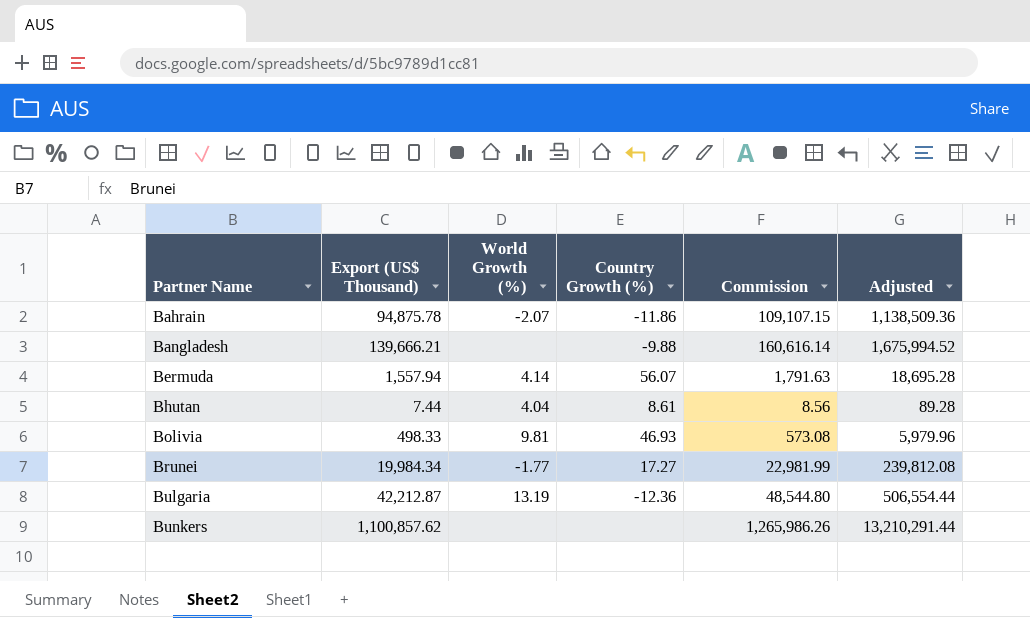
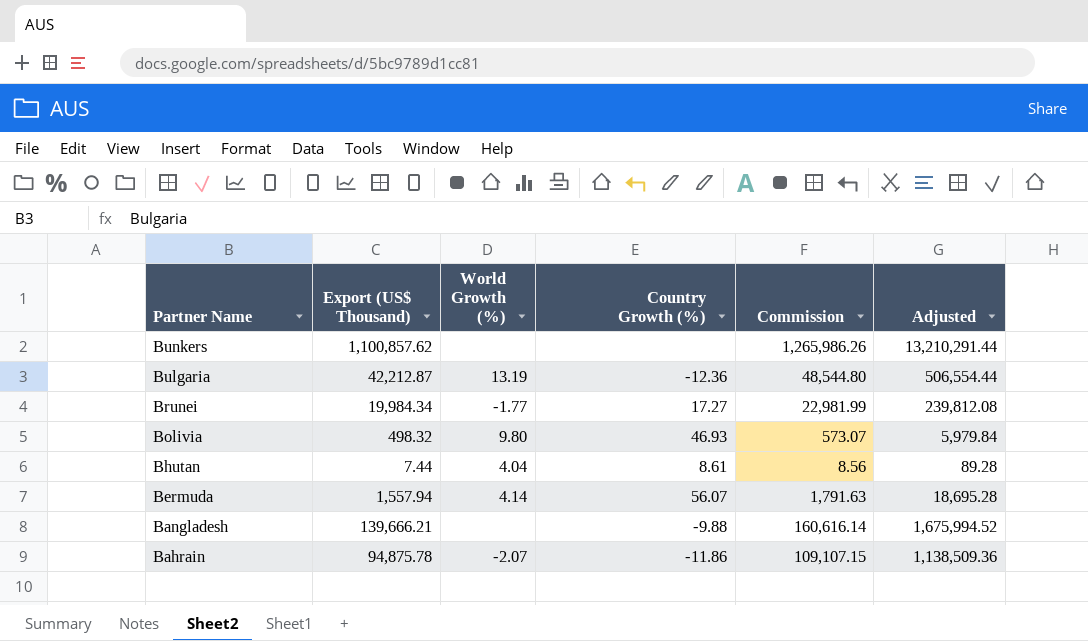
row order: Partner Name ascending -> Partner Name descending
Bolivia | Export (US$ Thousand): 498.33 -> 498.32
Bolivia | World Growth (%): 9.81 -> 9.80
Bolivia | Commission: 573.08 -> 573.07
Bolivia | Adjusted: 5,979.96 -> 5,979.84

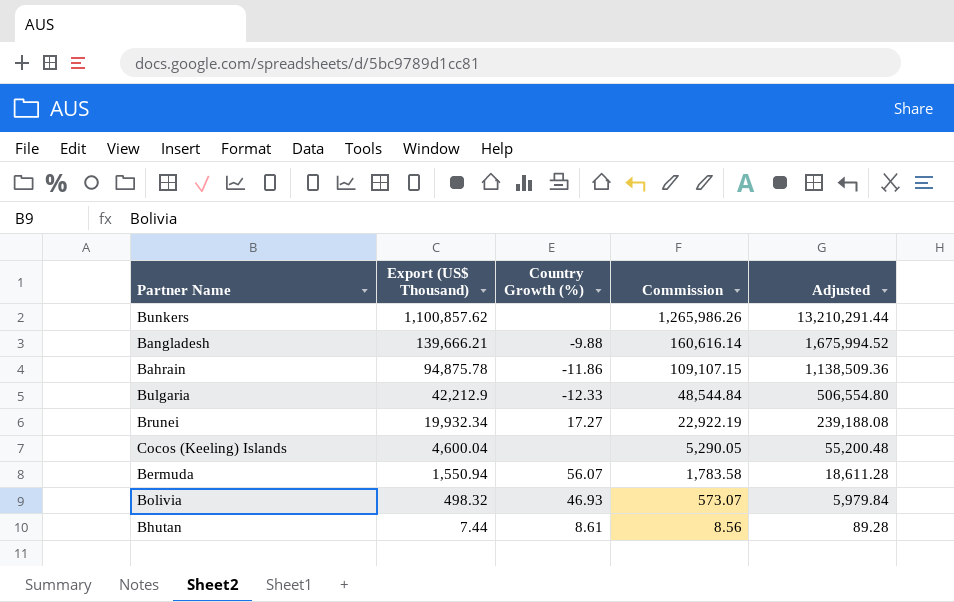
row order: Partner Name descending -> Export (US$ Thousand) descending
column World Growth (%) | position: 3 -> none
Bulgaria | Export (US$ Thousand): 42,212.87 -> 42,212.9
Bulgaria | Country Growth (%): -12.36 -> -12.33
Bulgaria | Commission: 48,544.80 -> 48,544.84
Bulgaria | Adjusted: 506,554.44 -> 506,554.80
Brunei | Export (US$ Thousand): 19,984.34 -> 19,932.34
Brunei | Commission: 22,981.99 -> 22,922.19
Brunei | Adjusted: 239,812.08 -> 239,188.08
row Cocos (Keeling) Islands: none -> 4,600.04 | none | 5,290.05 | 55,200.48
Bermuda | Export (US$ Thousand): 1,557.94 -> 1,550.94
Bermuda | Commission: 1,791.63 -> 1,783.58
Bermuda | Adjusted: 18,695.28 -> 18,611.28

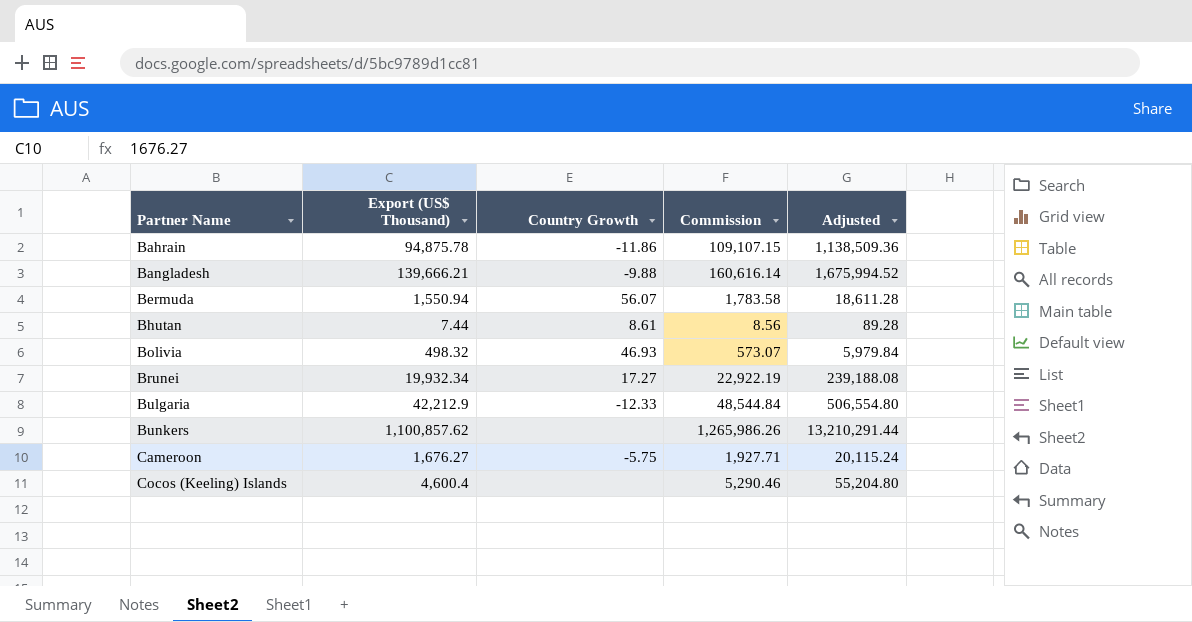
row order: Export (US$ Thousand) descending -> Partner Name ascending
column name: Country Growth (%) -> Country Growth
row Cameroon: none -> 1,676.27 | -5.75 | 1,927.71 | 20,115.24
Cocos (Keeling) Islands | Export (US$ Thousand): 4,600.04 -> 4,600.4
Cocos (Keeling) Islands | Commission: 5,290.05 -> 5,290.46
Cocos (Keeling) Islands | Adjusted: 55,200.48 -> 55,204.80

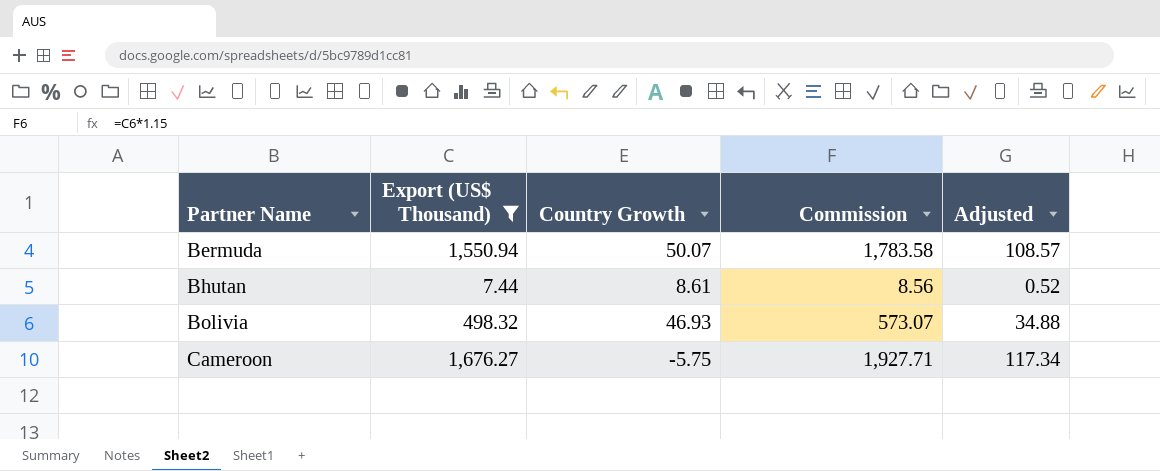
filter: none -> Export (US$ Thousand) <= 1,676.27
column Adjusted | formula: [Export (US$ Thousand)] * 12 -> [Export (US$ Thousand)] * 0.07
Bermuda | Country Growth: 56.07 -> 50.07

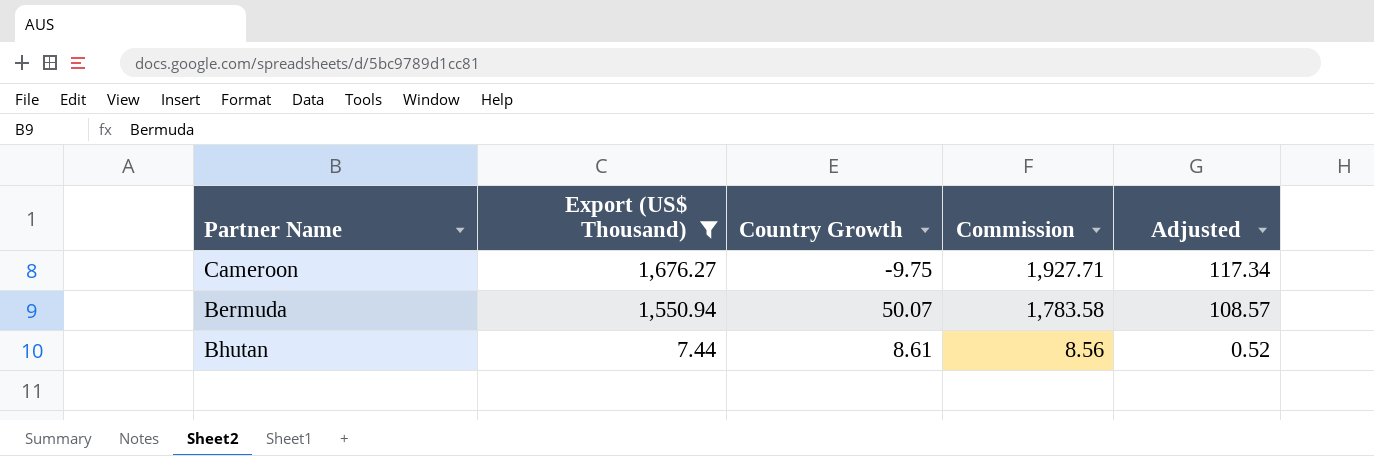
row order: Partner Name ascending -> Export (US$ Thousand) descending
row Bolivia: 498.32 | 46.93 | 573.07 | 34.88 -> none
Cameroon | Country Growth: -5.75 -> -9.75

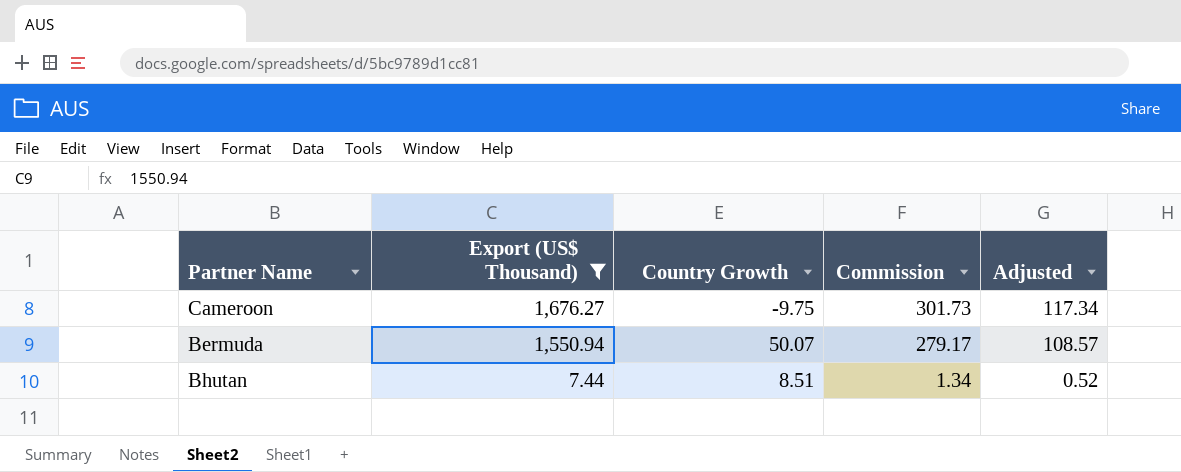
column Commission | formula: [Export (US$ Thousand)] * 1.15 -> [Export (US$ Thousand)] * 0.18
Bhutan | Country Growth: 8.61 -> 8.51

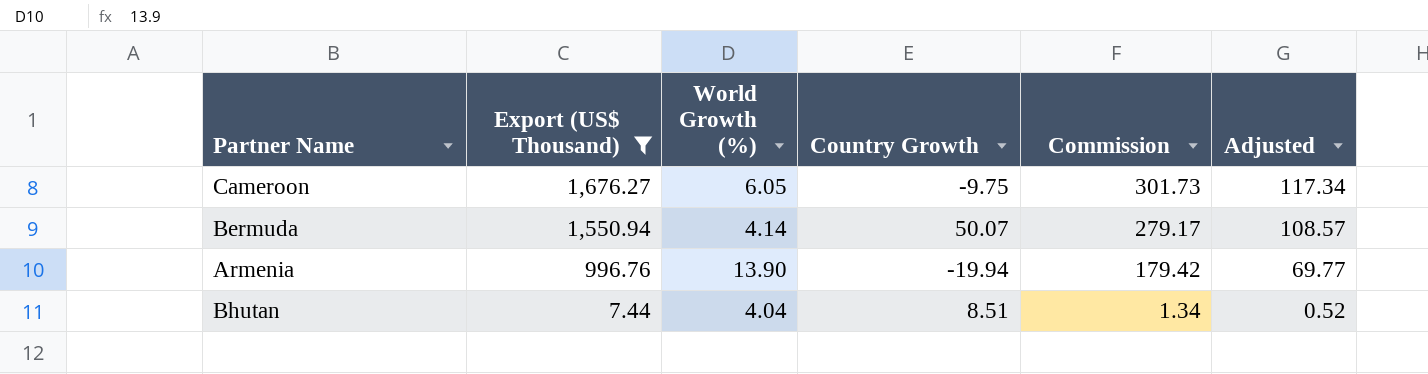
column World Growth (%) | position: none -> 3
row Armenia: none -> 996.76 | 13.90 | -19.94 | 179.42 | 69.77

